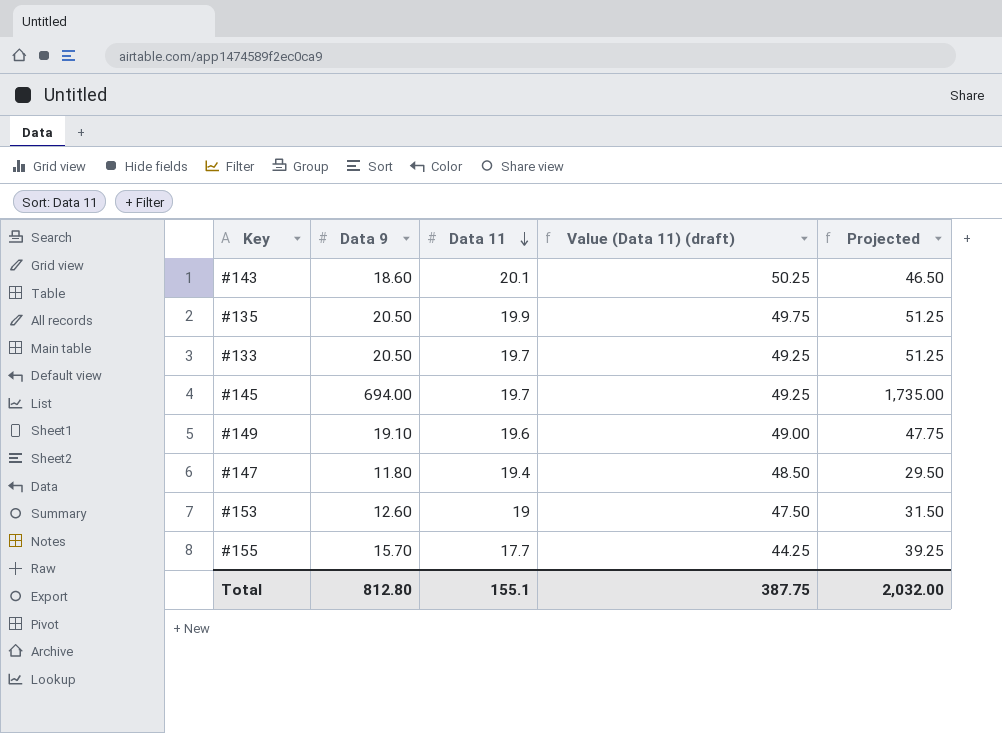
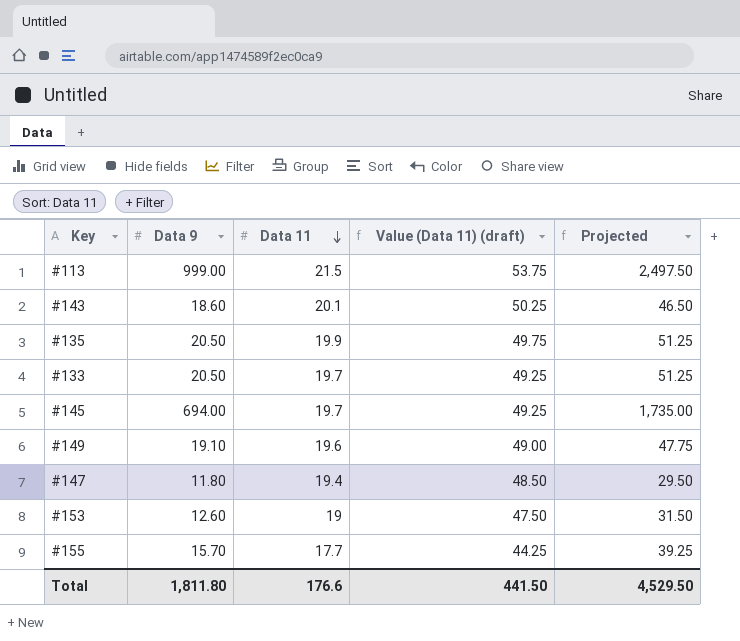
row #113: none -> 999.00 | 21.5 | 53.75 | 2,497.50
Total | Data 9: 812.80 -> 1,811.80
Total | Data 11: 155.1 -> 176.6
Total | Value (Data 11) (draft): 387.75 -> 441.50
Total | Projected: 2,032.00 -> 4,529.50

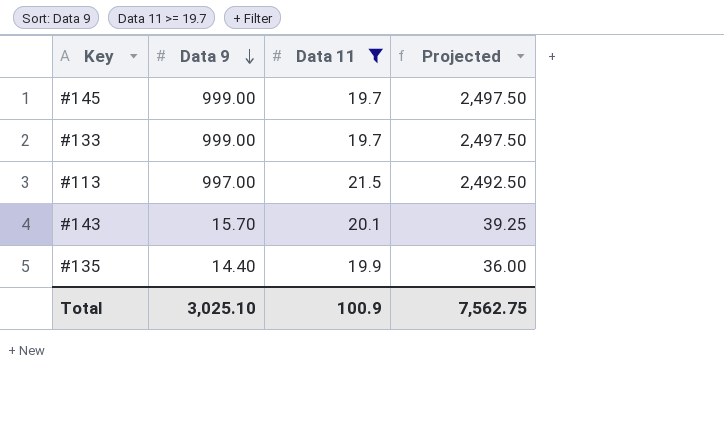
filter: none -> Data 11 >= 19.7
row order: Data 11 descending -> Data 9 descending
column Value (Data 11) (draft) | formula: [Data 11] * 2.5 -> none
#145 | Data 9: 694.00 -> 999.00
#145 | Projected: 1,735.00 -> 2,497.50
#133 | Data 9: 20.50 -> 999.00
#133 | Projected: 51.25 -> 2,497.50
#113 | Data 9: 999.00 -> 997.00
#113 | Projected: 2,497.50 -> 2,492.50
#143 | Data 9: 18.60 -> 15.70
#143 | Projected: 46.50 -> 39.25
#135 | Data 9: 20.50 -> 14.40
#135 | Projected: 51.25 -> 36.00
Total | Data 9: 1,811.80 -> 3,025.10
Total | Data 11: 176.6 -> 100.9
Total | Projected: 4,529.50 -> 7,562.75

